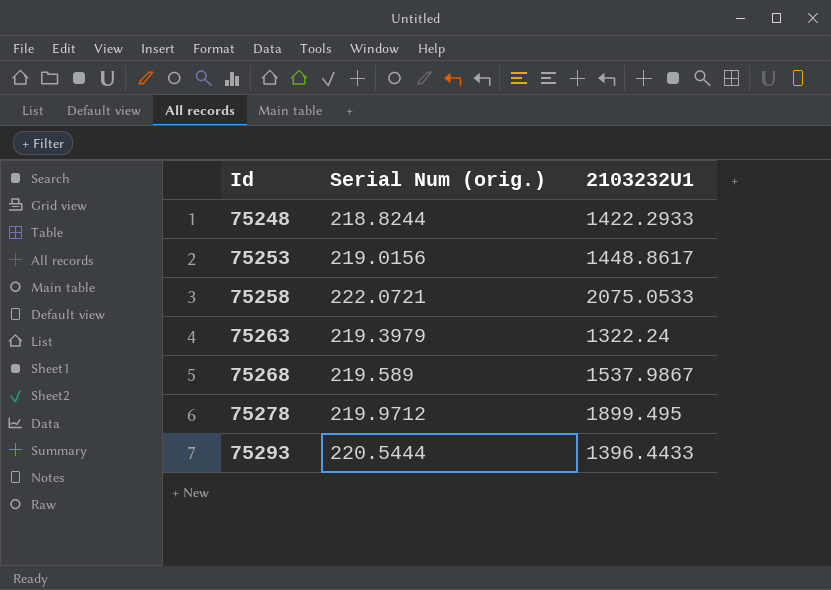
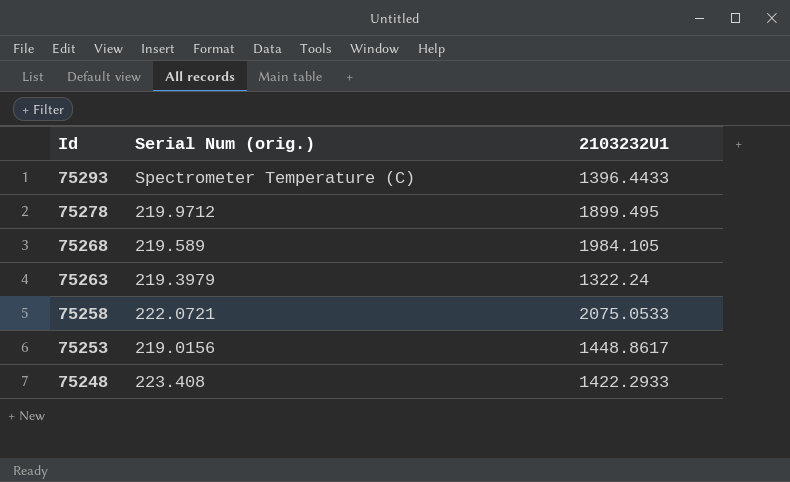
row order: Id ascending -> Id descending
75293 | Serial Num (orig.): 220.5444 -> Spectrometer Temperature (C)
75268 | 2103232U1: 1537.9867 -> 1984.105
75248 | Serial Num (orig.): 218.8244 -> 223.408

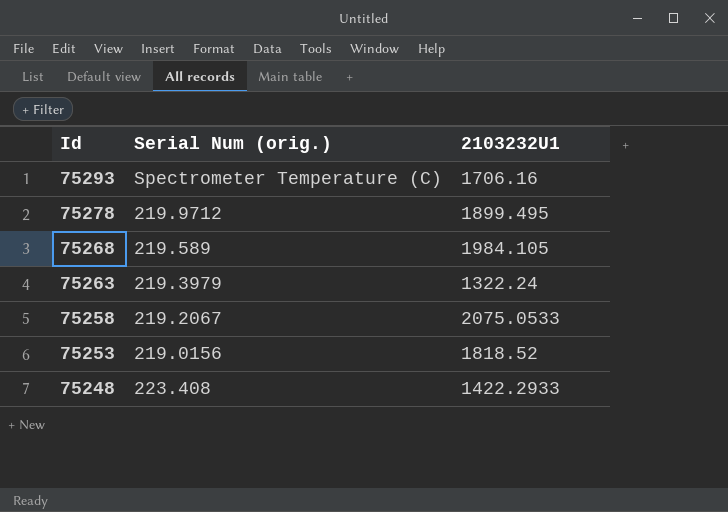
75293 | 2103232U1: 1396.4433 -> 1706.16
75258 | Serial Num (orig.): 222.0721 -> 219.2067
75253 | 2103232U1: 1448.8617 -> 1818.52

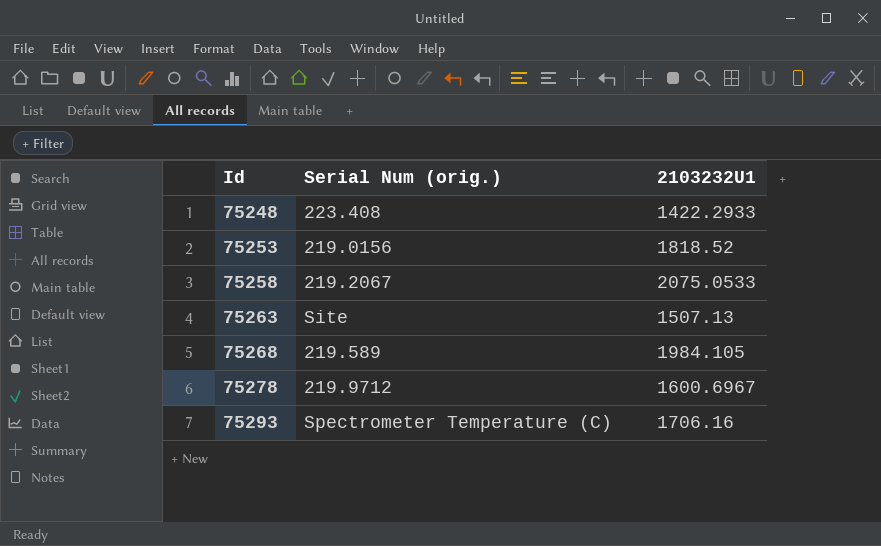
row order: Id descending -> Id ascending
75263 | Serial Num (orig.): 219.3979 -> Site
75263 | 2103232U1: 1322.24 -> 1507.13
75278 | 2103232U1: 1899.495 -> 1600.6967

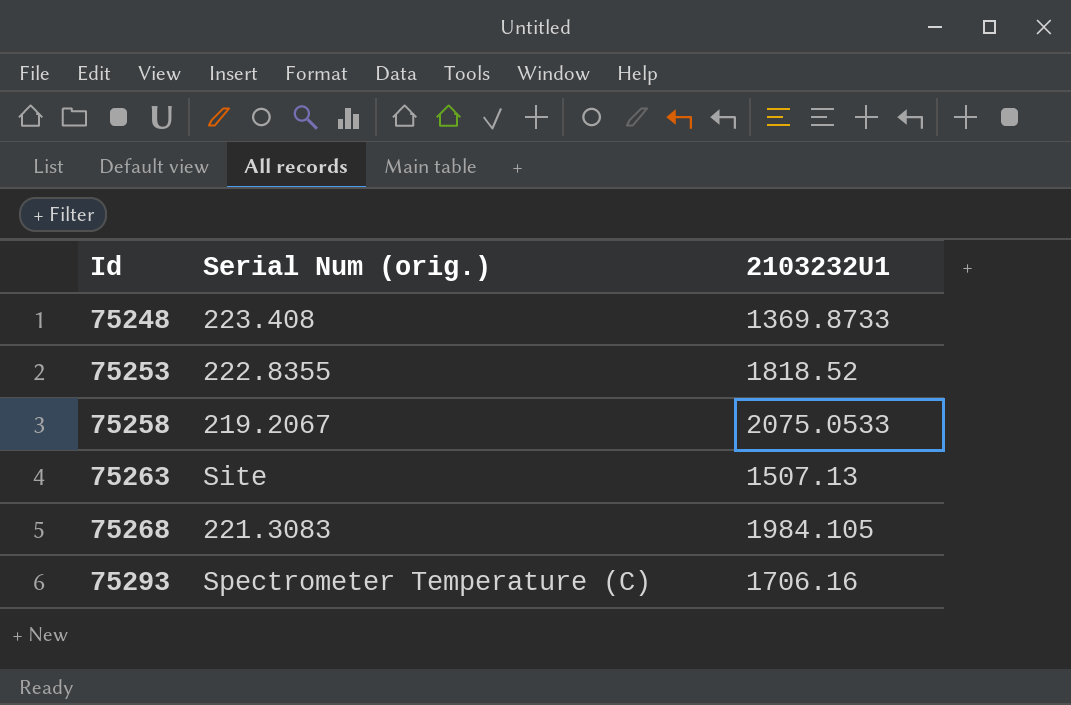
row 75278: 219.9712 | 1600.6967 -> none
75248 | 2103232U1: 1422.2933 -> 1369.8733
75253 | Serial Num (orig.): 219.0156 -> 222.8355
75268 | Serial Num (orig.): 219.589 -> 221.3083

